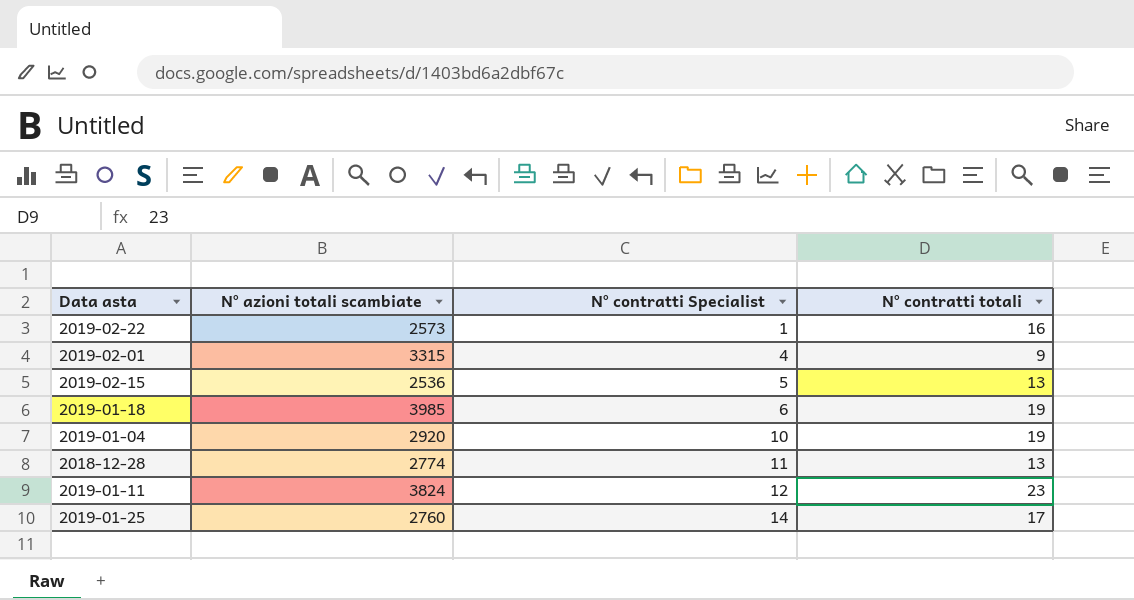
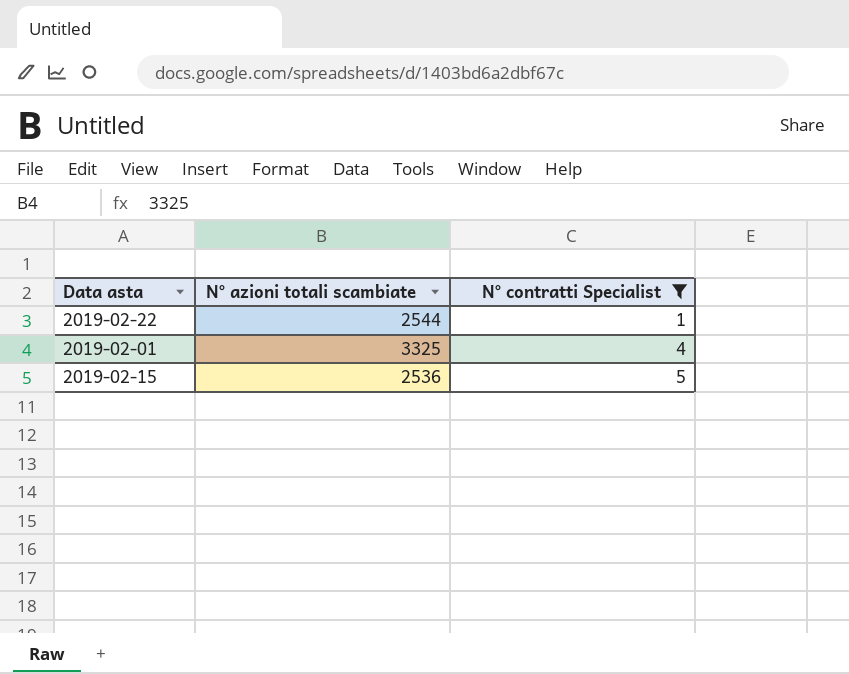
filter: none -> N° contratti Specialist <= 5
column N° contratti totali | position: 4 -> none
2019-02-22 | N° azioni totali scambiate: 2573 -> 2544
2019-02-01 | N° azioni totali scambiate: 3315 -> 3325

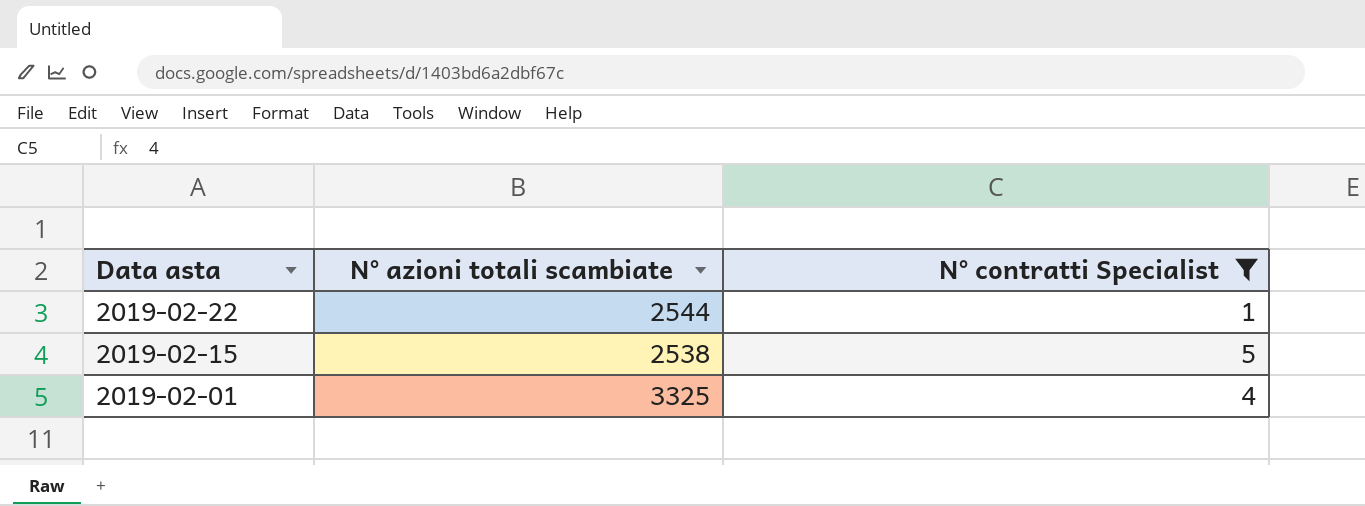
row order: N° contratti Specialist ascending -> Data asta descending
2019-02-15 | N° azioni totali scambiate: 2536 -> 2538

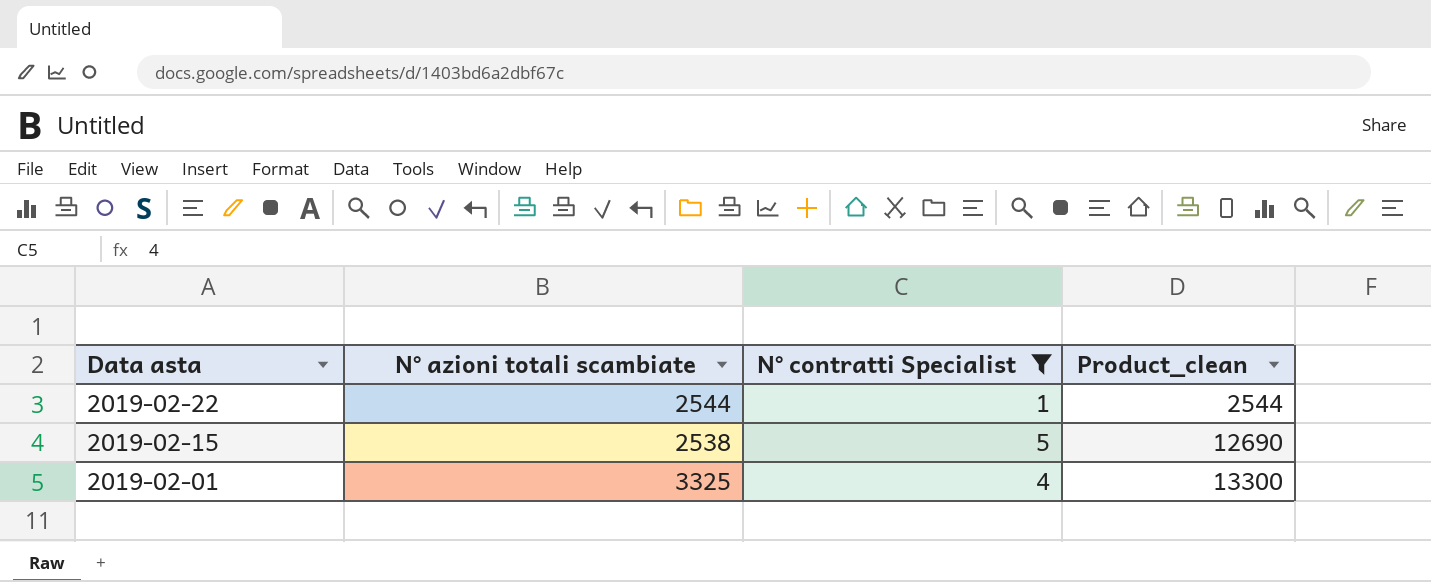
column Product_clean | formula: none -> [N° azioni totali scambiate] * [N° contratti Specialist]

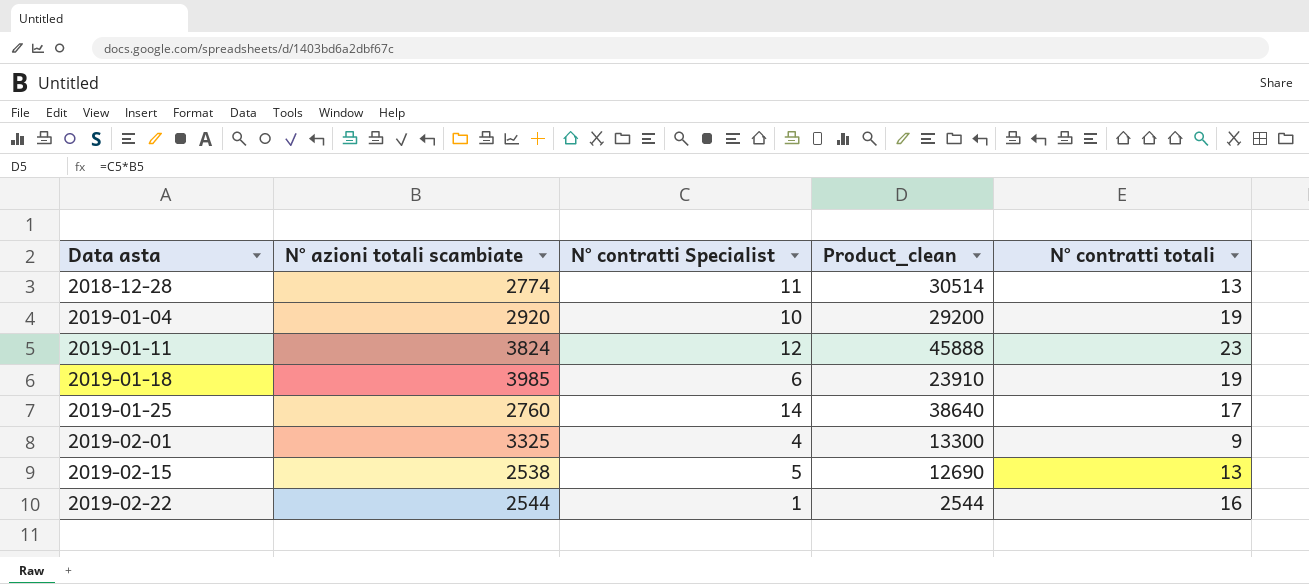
filter: N° contratti Specialist <= 5 -> none
row order: Data asta descending -> Data asta ascending
column N° contratti totali | position: none -> 5

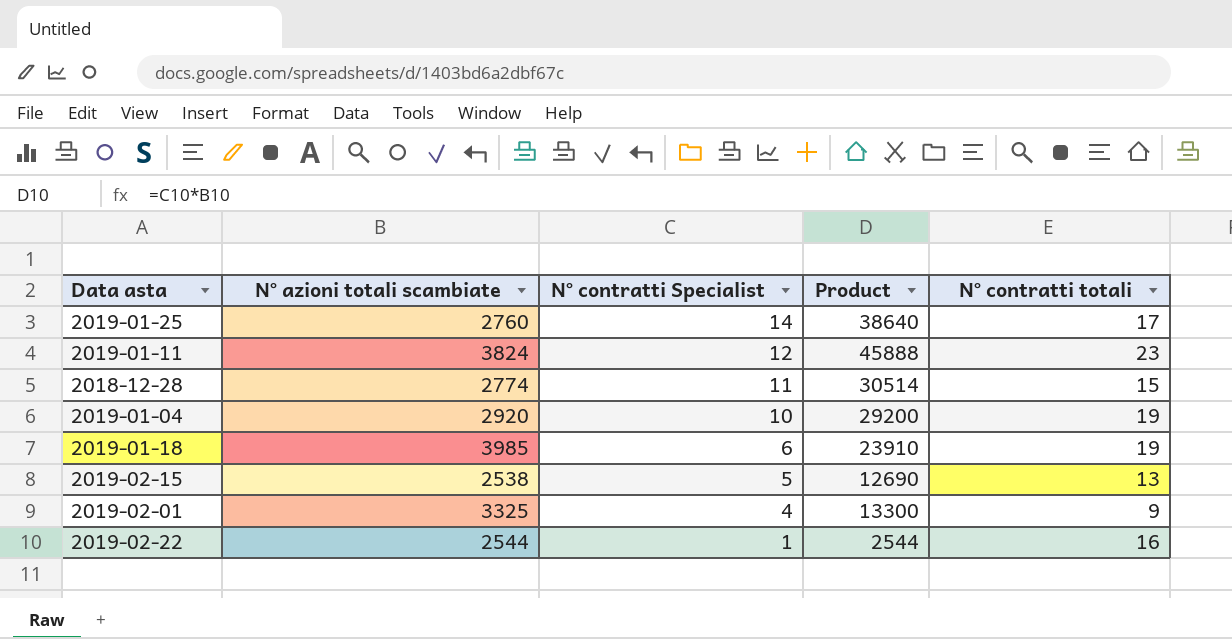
row order: Data asta ascending -> N° contratti Specialist descending
column name: Product_clean -> Product
2018-12-28 | N° contratti totali: 13 -> 15

